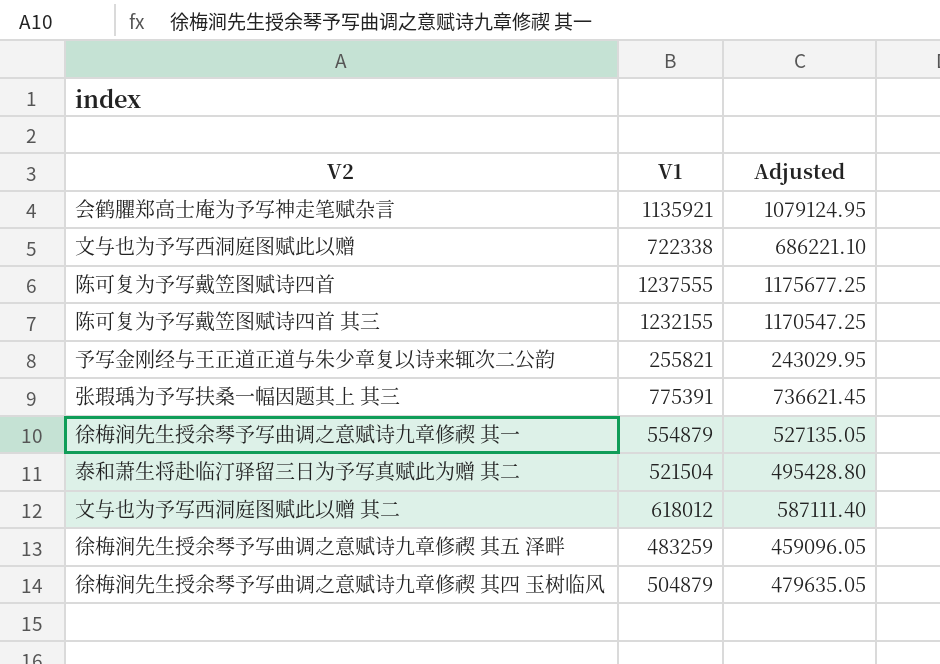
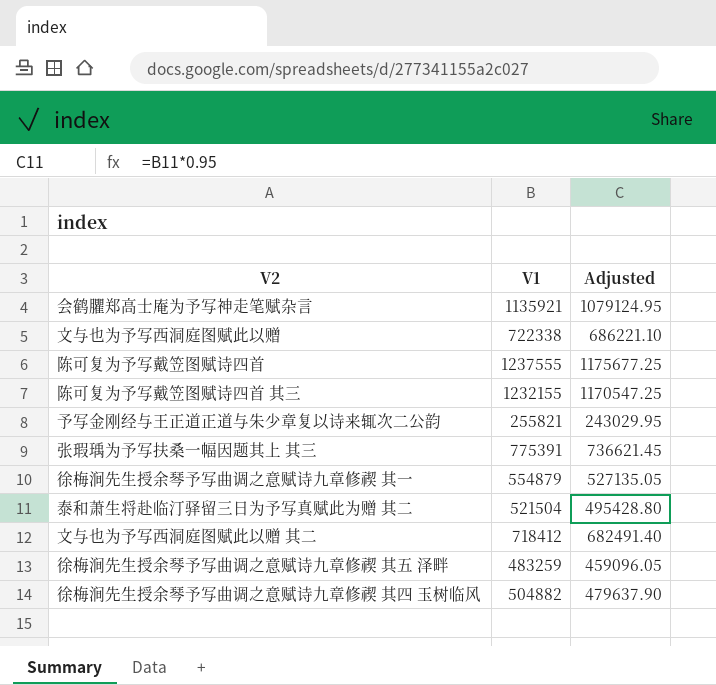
文与也为予写西洞庭图赋此以赠 其二 | V1: 618012 -> 718412
文与也为予写西洞庭图赋此以赠 其二 | Adjusted: 587111.40 -> 682491.40
徐梅涧先生授余琴予写曲调之意赋诗九章修禊 其四 玉树临风 | V1: 504879 -> 504882
徐梅涧先生授余琴予写曲调之意赋诗九章修禊 其四 玉树临风 | Adjusted: 479635.05 -> 479637.90

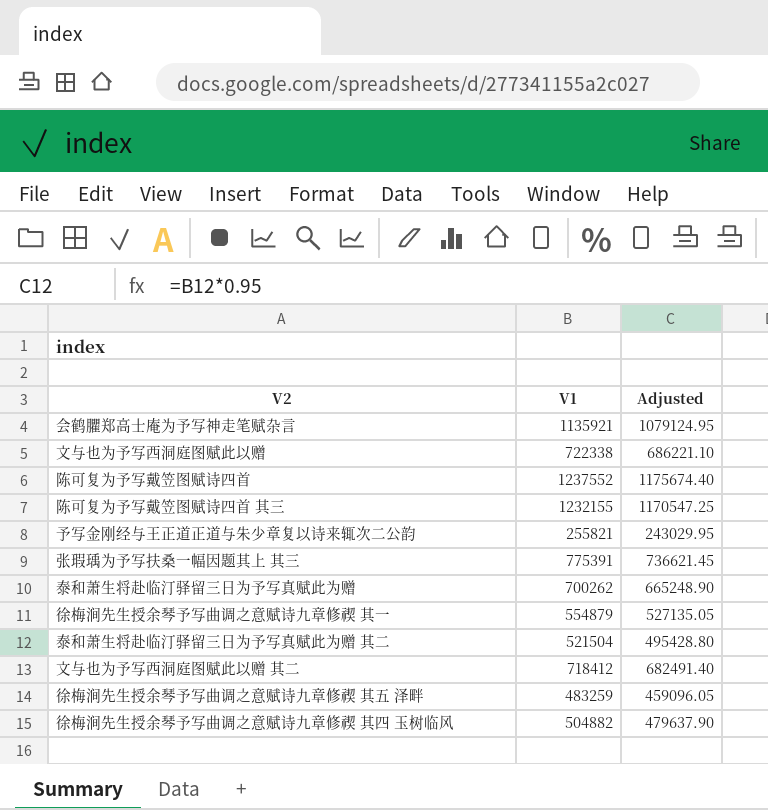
陈可复为予写戴笠图赋诗四首 | V1: 1237555 -> 1237552
陈可复为予写戴笠图赋诗四首 | Adjusted: 1175677.25 -> 1175674.40
row 泰和萧生将赴临汀驿留三日为予写真赋此为赠: none -> 700262 | 665248.90

